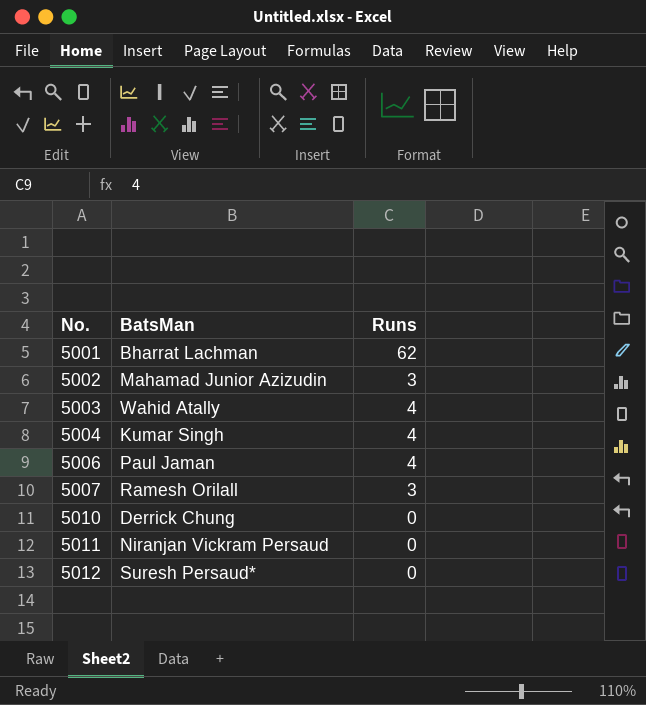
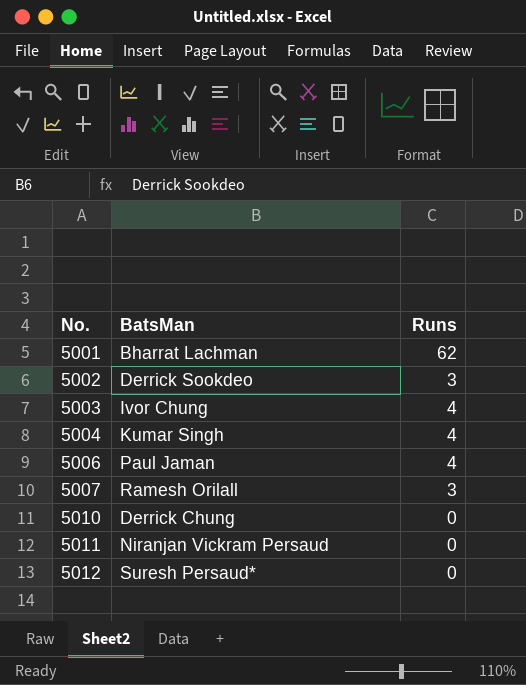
5002 | BatsMan: Mahamad Junior Azizudin -> Derrick Sookdeo
5003 | BatsMan: Wahid Atally -> Ivor Chung

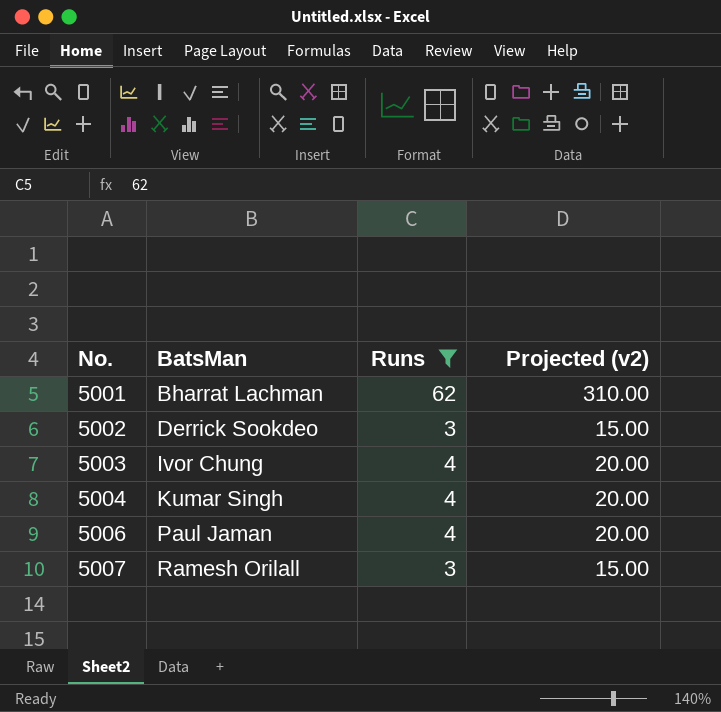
filter: none -> Runs != 0
column Projected (v2) | formula: none -> [Runs] * 5

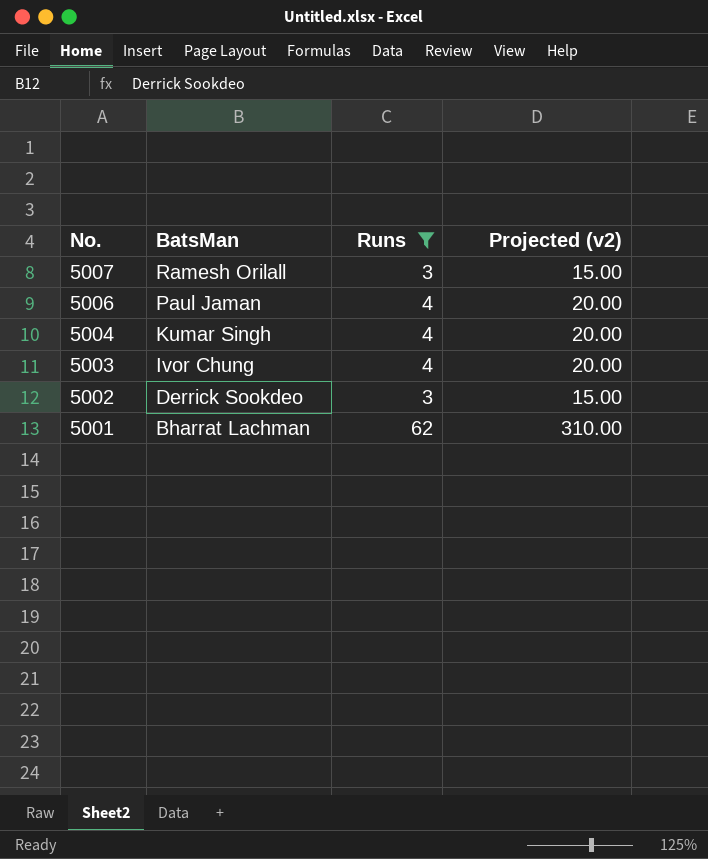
row order: No. ascending -> No. descending

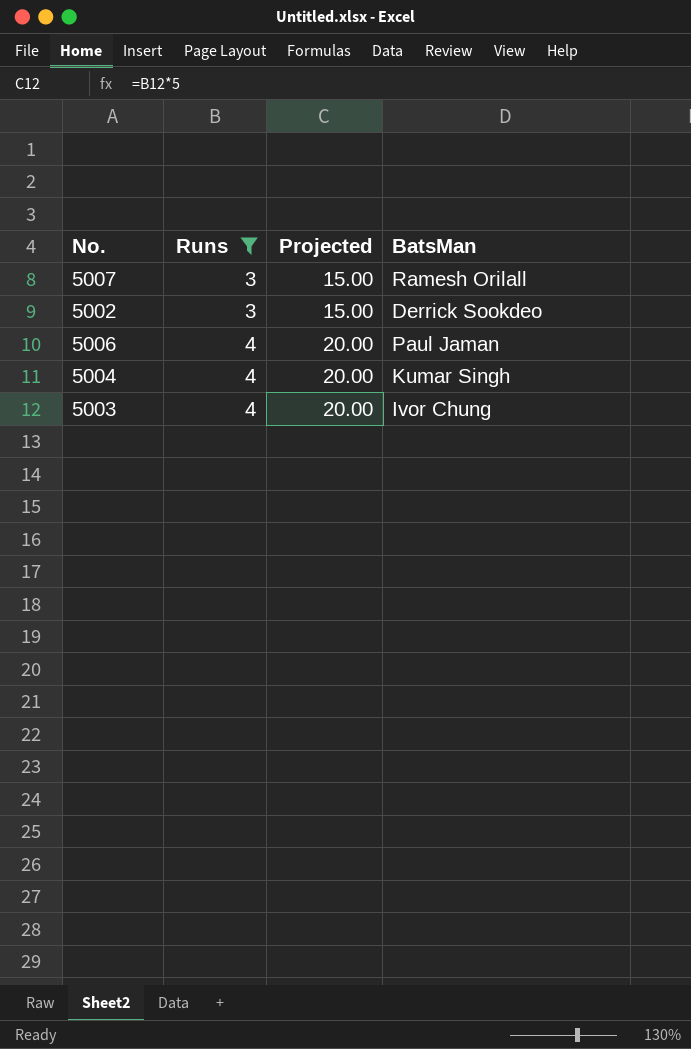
row order: No. descending -> Runs ascending
column name: Projected (v2) -> Projected
column BatsMan | position: 2 -> 4
row 5001: Bharrat Lachman | 62 | 310.00 -> none

